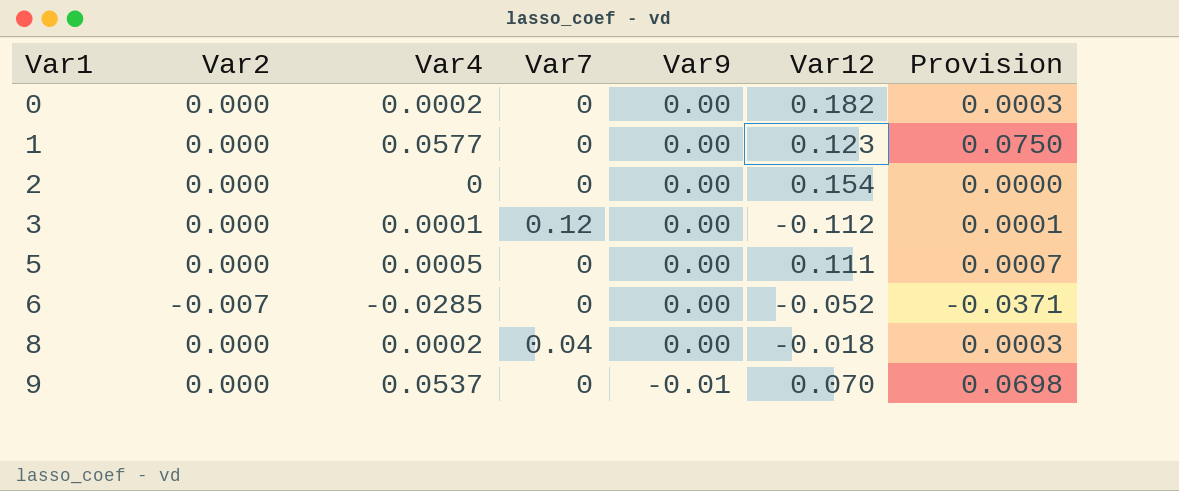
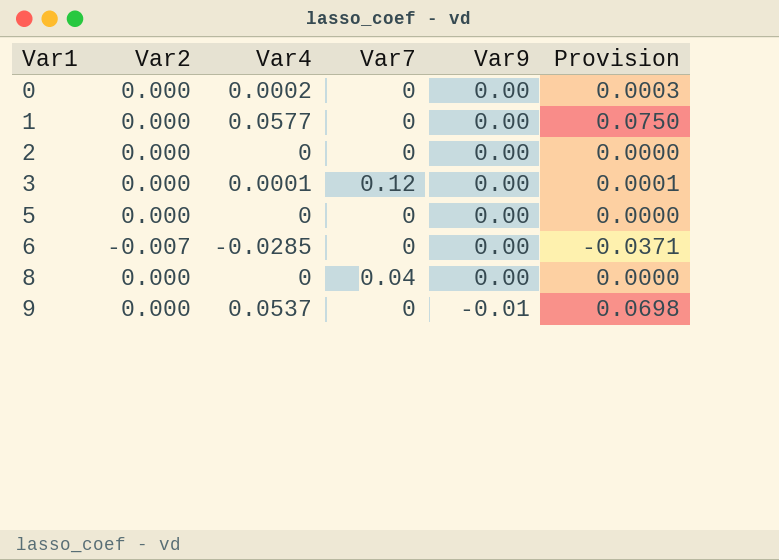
column Var12 | position: 6 -> none
5 | Var4: 0.0005 -> 0
5 | Provision: 0.0007 -> 0.0000
8 | Var4: 0.0002 -> 0
8 | Provision: 0.0003 -> 0.0000

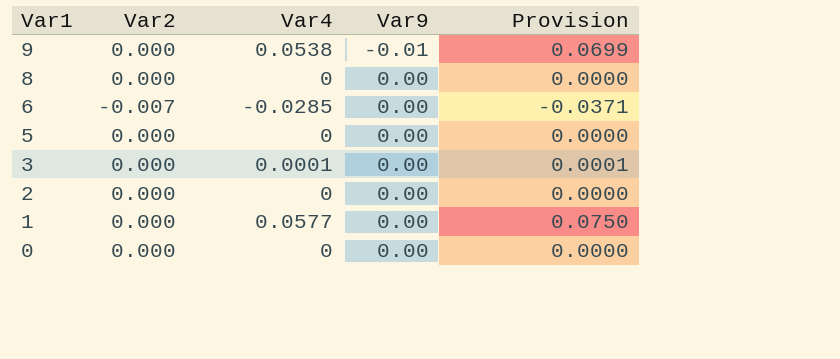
row order: Var1 ascending -> Var1 descending
column Var7 | position: 4 -> none
9 | Var4: 0.0537 -> 0.0538
9 | Provision: 0.0698 -> 0.0699
0 | Var4: 0.0002 -> 0
0 | Provision: 0.0003 -> 0.0000

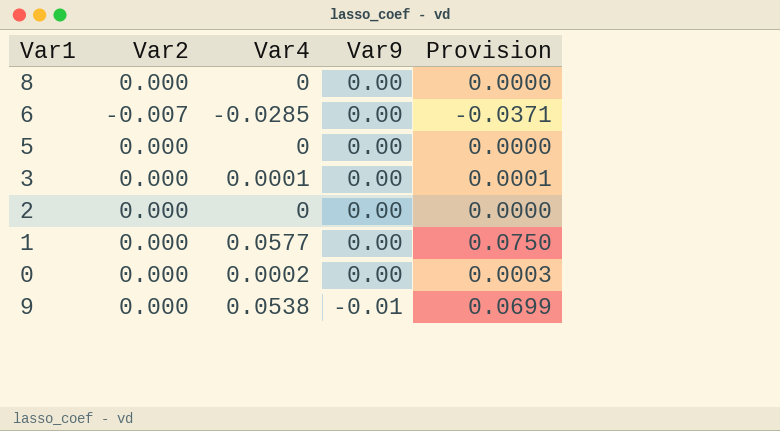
row order: Var1 descending -> Var9 descending
0 | Var4: 0 -> 0.0002
0 | Provision: 0.0000 -> 0.0003

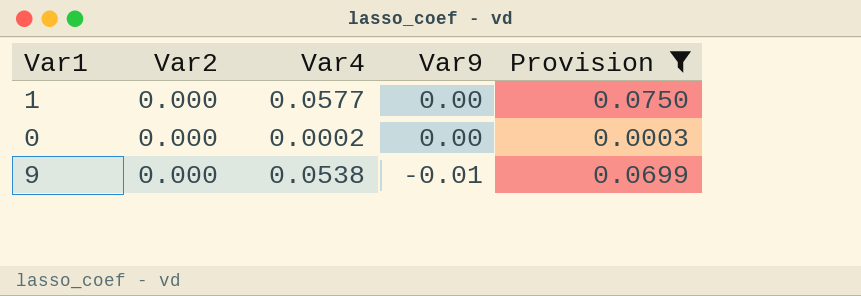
filter: none -> Provision >= 0.0003

